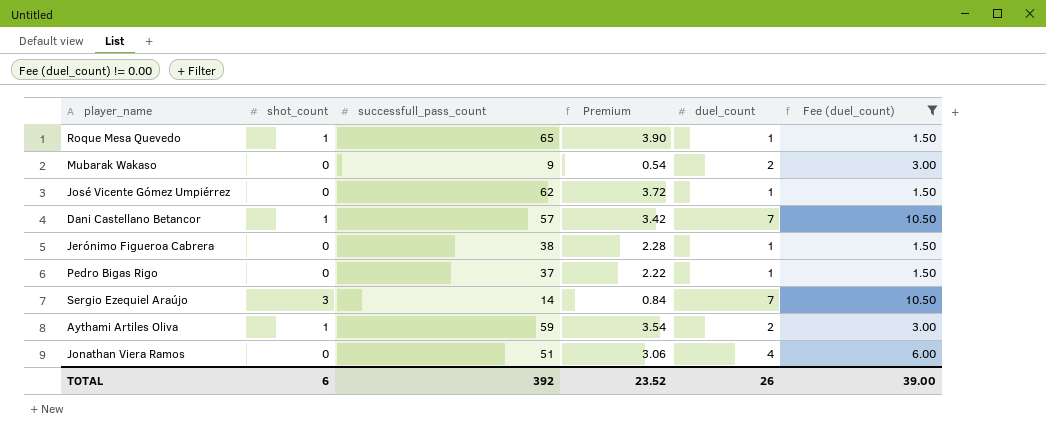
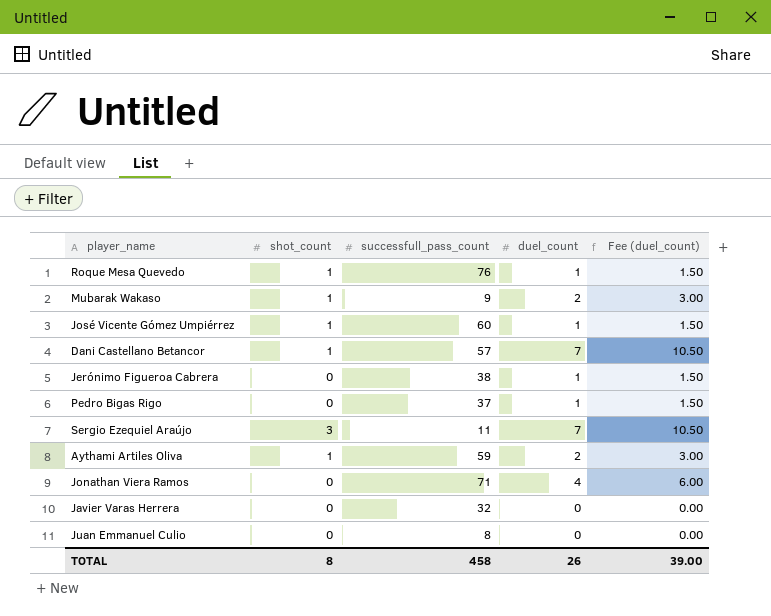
filter: Fee (duel_count) != 0.00 -> none
column Premium | formula: [successfull_pass_count] * 0.06 -> none
Roque Mesa Quevedo | successfull_pass_count: 65 -> 76
Mubarak Wakaso | shot_count: 0 -> 1
José Vicente Gómez Umpiérrez | shot_count: 0 -> 1
José Vicente Gómez Umpiérrez | successfull_pass_count: 62 -> 60
Sergio Ezequiel Araújo | successfull_pass_count: 14 -> 11
Jonathan Viera Ramos | successfull_pass_count: 51 -> 71
TOTAL | shot_count: 6 -> 8
TOTAL | successfull_pass_count: 392 -> 458

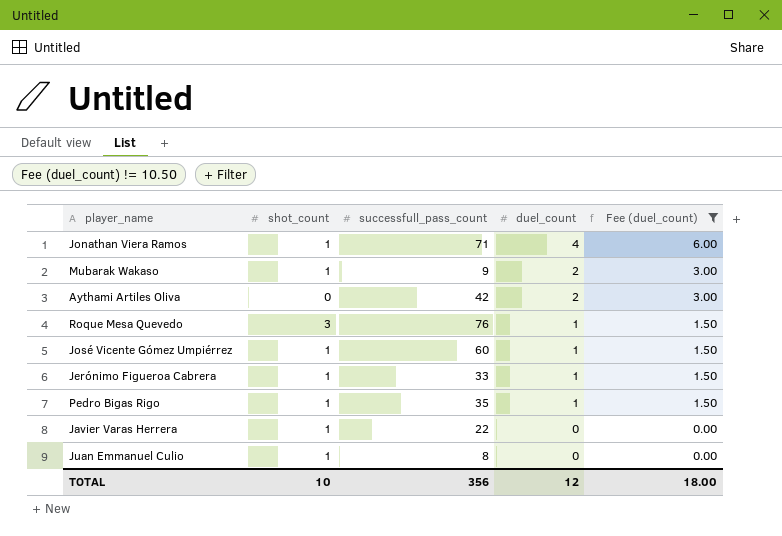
filter: none -> Fee (duel_count) != 10.50
row order: none -> duel_count descending
Jonathan Viera Ramos | shot_count: 0 -> 1
Aythami Artiles Oliva | shot_count: 1 -> 0
Aythami Artiles Oliva | successfull_pass_count: 59 -> 42
Roque Mesa Quevedo | shot_count: 1 -> 3
Jerónimo Figueroa Cabrera | shot_count: 0 -> 1
Jerónimo Figueroa Cabrera | successfull_pass_count: 38 -> 33
Pedro Bigas Rigo | shot_count: 0 -> 1
Pedro Bigas Rigo | successfull_pass_count: 37 -> 35
Javier Varas Herrera | shot_count: 0 -> 1
Javier Varas Herrera | successfull_pass_count: 32 -> 22
Juan Emmanuel Culio | shot_count: 0 -> 1
TOTAL | shot_count: 8 -> 10
TOTAL | successfull_pass_count: 458 -> 356
TOTAL | duel_count: 26 -> 12
TOTAL | Fee (duel_count): 39.00 -> 18.00

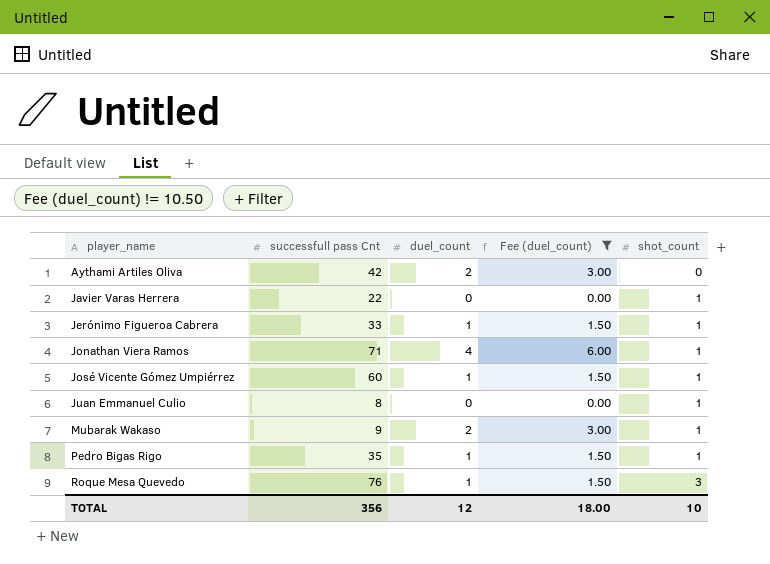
row order: duel_count descending -> player_name ascending
column name: successfull_pass_count -> successfull pass Cnt
column shot_count | position: 2 -> 5

